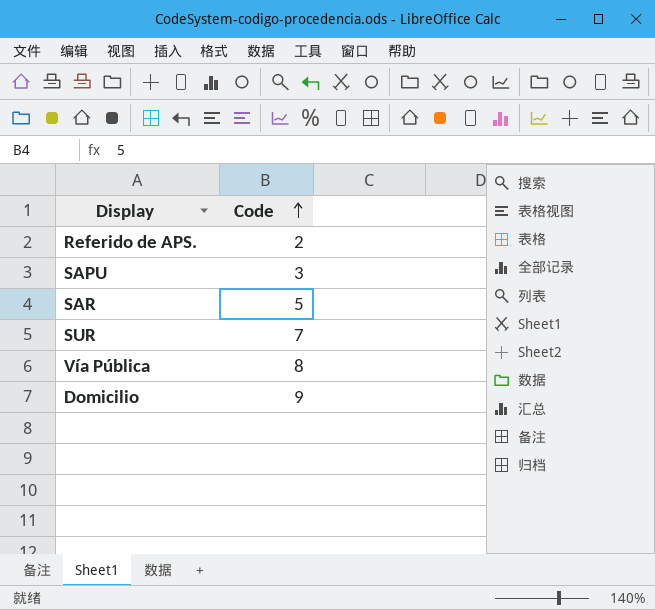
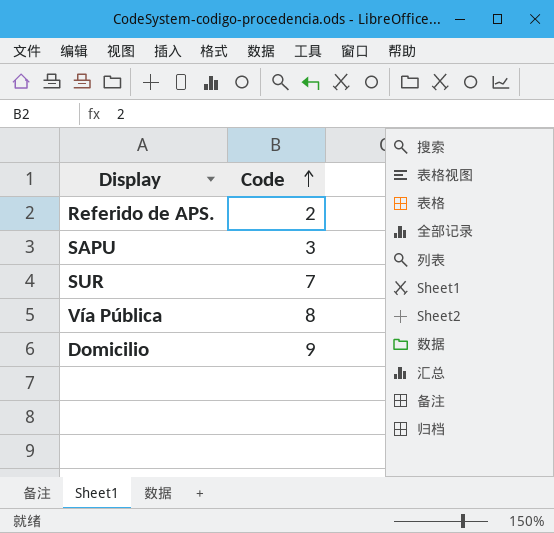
row SAR: 5 -> none

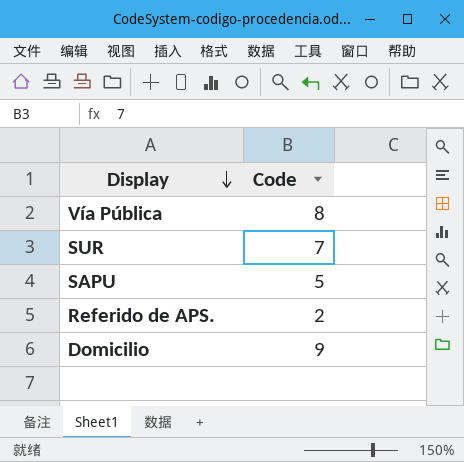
row order: Code ascending -> Display descending
SAPU | Code: 3 -> 5

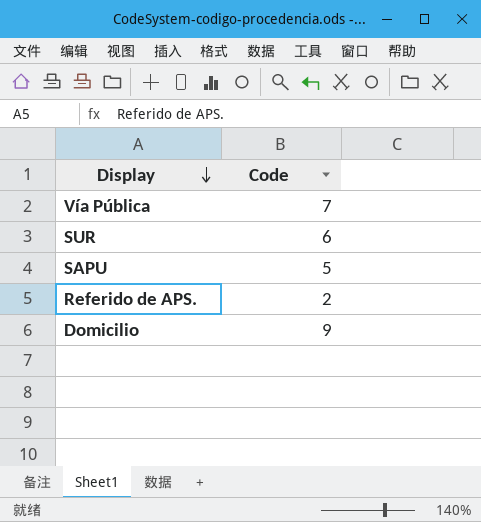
Vía Pública | Code: 8 -> 7
SUR | Code: 7 -> 6

